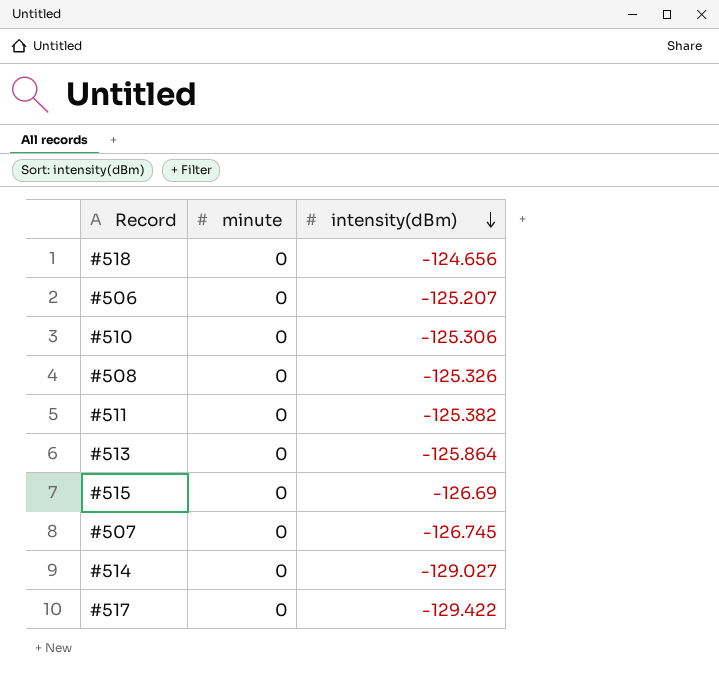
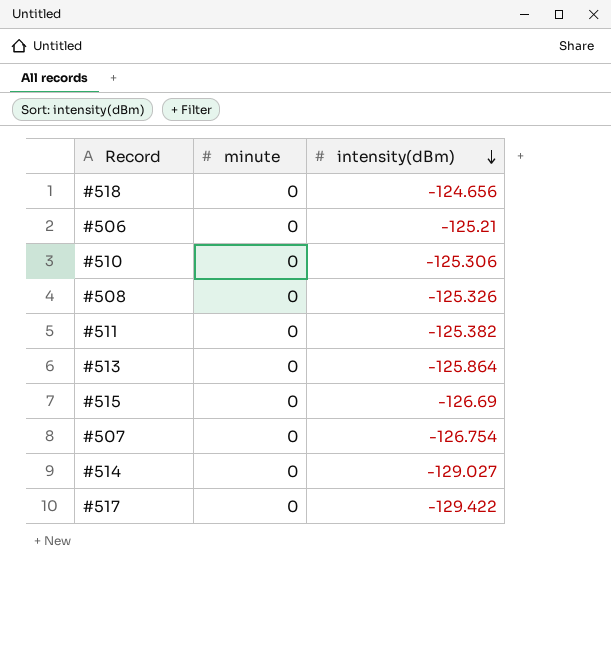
#506 | intensity(dBm): -125.207 -> -125.21
#507 | intensity(dBm): -126.745 -> -126.754

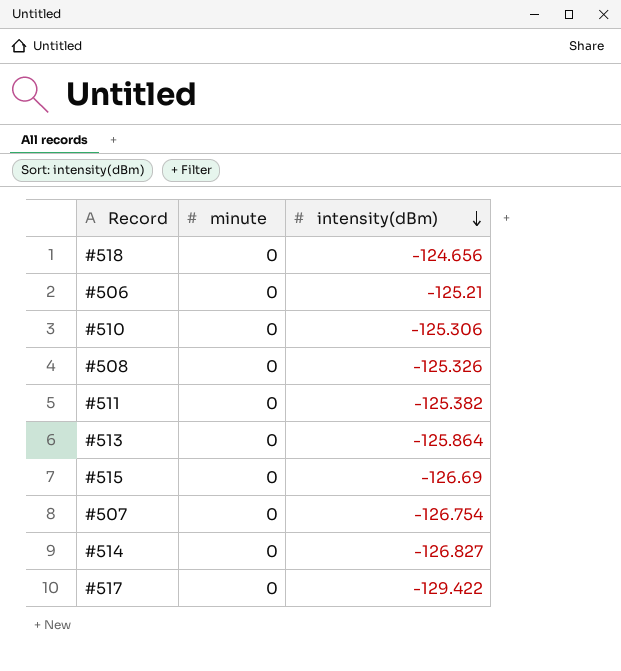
#514 | intensity(dBm): -129.027 -> -126.827

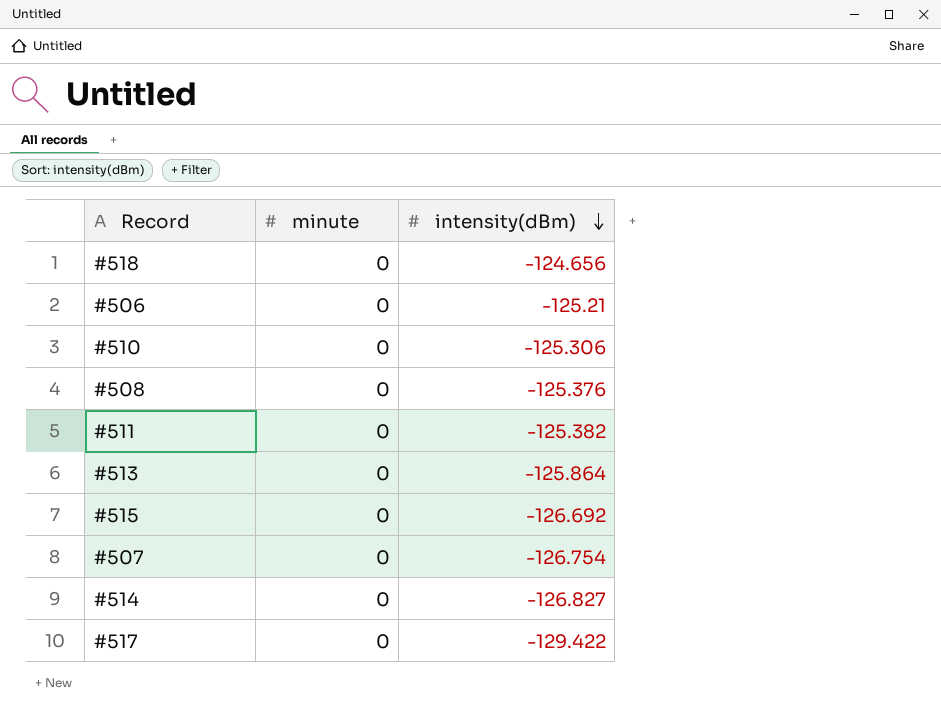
#508 | intensity(dBm): -125.326 -> -125.376
#515 | intensity(dBm): -126.69 -> -126.692

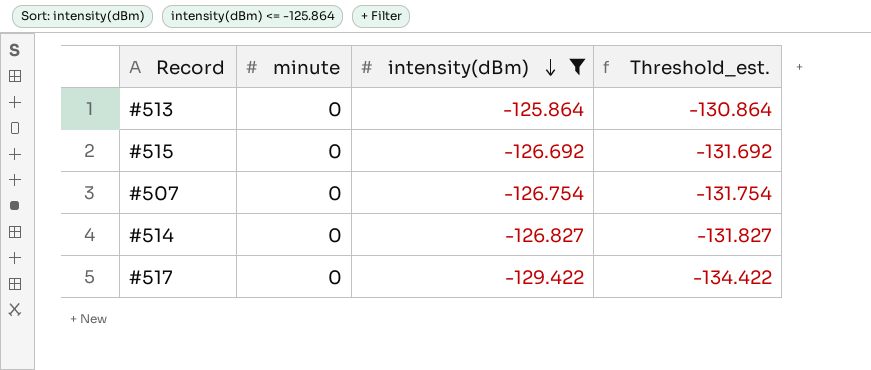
filter: none -> intensity(dBm) <= -125.864
column Threshold_est. | formula: none -> [intensity(dBm)] - 5

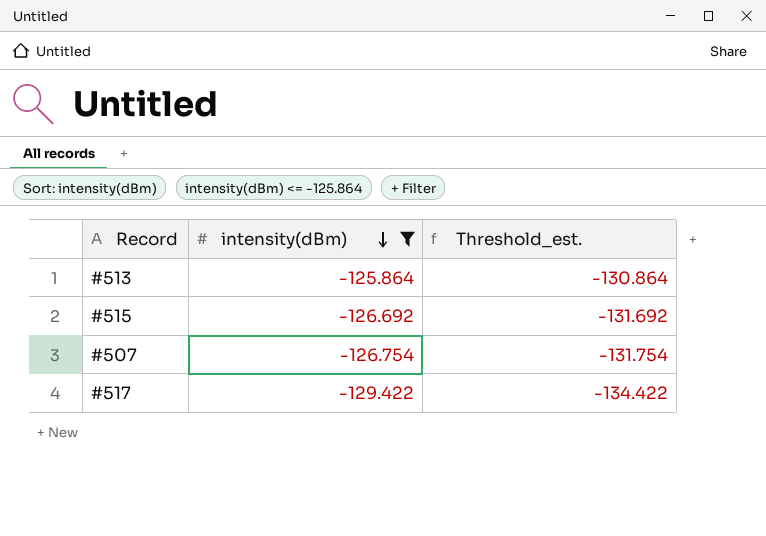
column minute | position: 2 -> none
row #514: 0 | -126.827 | -131.827 -> none

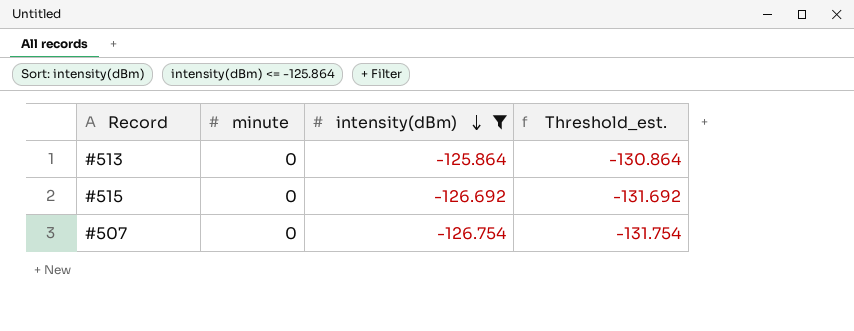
column minute | position: none -> 2
row #517: -129.422 | -134.422 -> none

